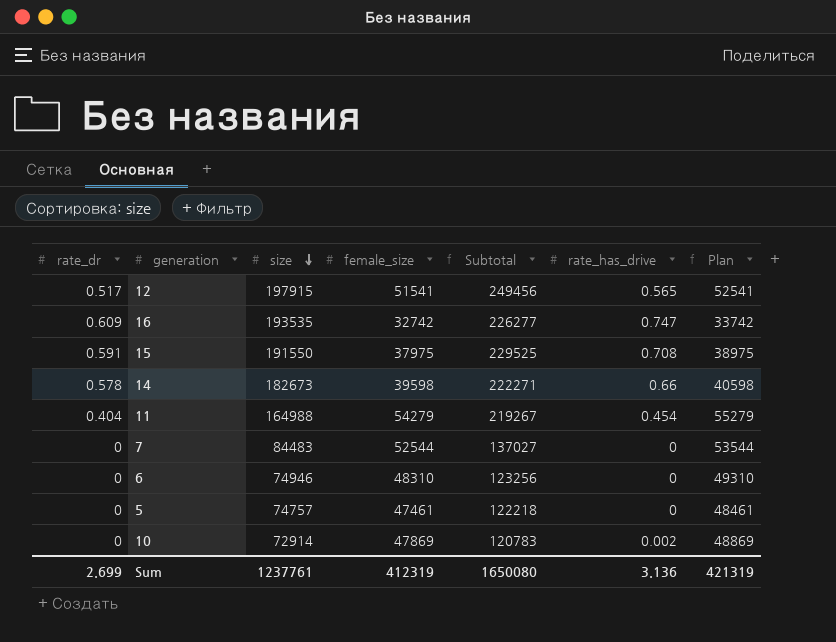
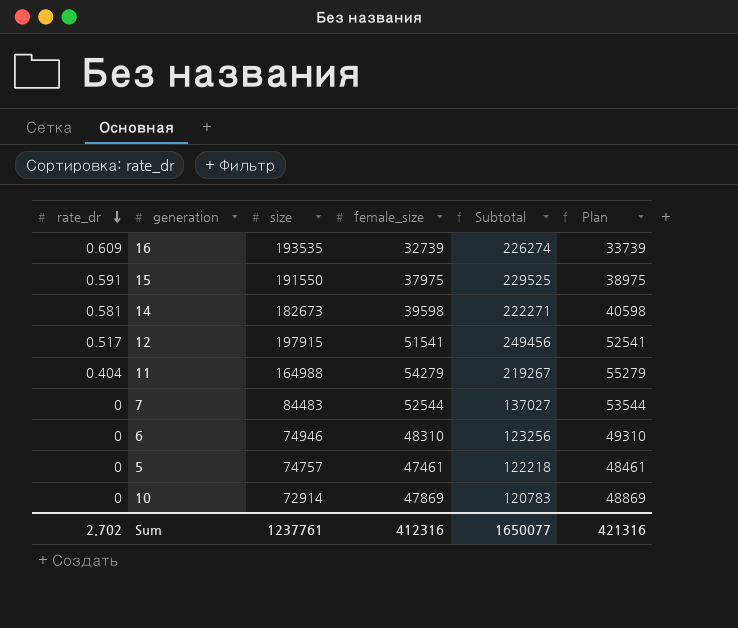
row order: size descending -> rate_dr descending
column rate_has_drive | position: 6 -> none
16 | female_size: 32742 -> 32739
16 | Subtotal: 226277 -> 226274
16 | Plan: 33742 -> 33739
14 | rate_dr: 0.578 -> 0.581
Sum | rate_dr: 2.699 -> 2.702
Sum | female_size: 412319 -> 412316
Sum | Subtotal: 1650080 -> 1650077
Sum | Plan: 421319 -> 421316

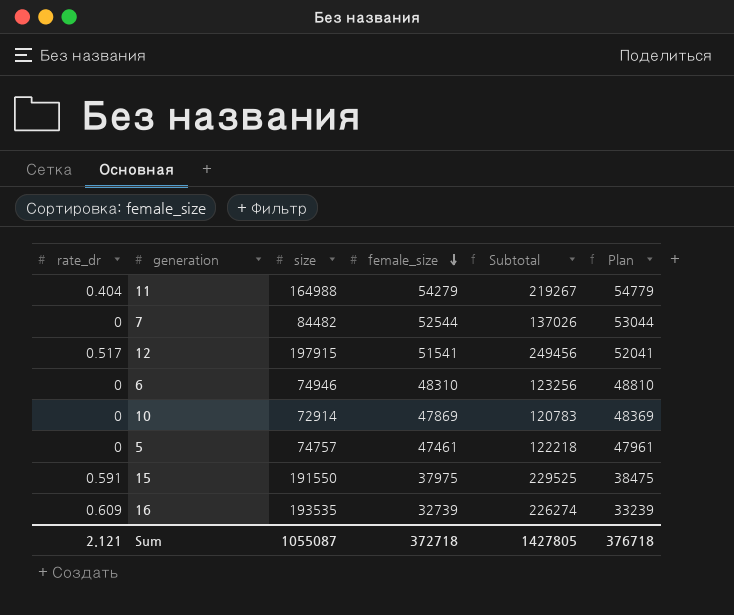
row order: rate_dr descending -> female_size descending
column Plan | formula: [female_size] + 1000 -> [female_size] + 500
row 14: 0.581 | 182673 | 39598 | 222271 | 40598 -> none
7 | size: 84483 -> 84482
7 | Subtotal: 137027 -> 137026
Sum | rate_dr: 2.702 -> 2.121
Sum | size: 1237761 -> 1055087
Sum | female_size: 412316 -> 372718
Sum | Subtotal: 1650077 -> 1427805
Sum | Plan: 421316 -> 376718

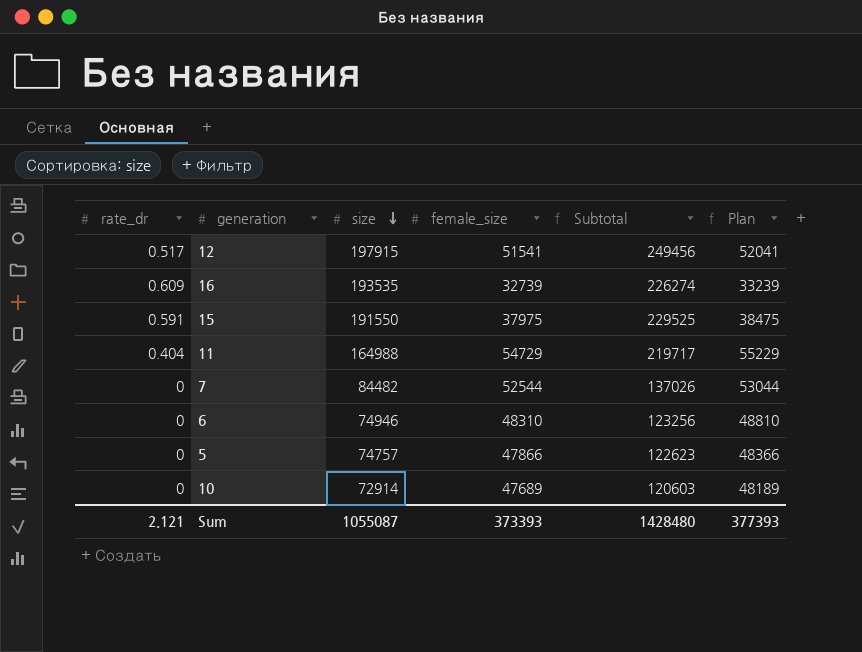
row order: female_size descending -> size descending
11 | female_size: 54279 -> 54729
11 | Subtotal: 219267 -> 219717
11 | Plan: 54779 -> 55229
5 | female_size: 47461 -> 47866
5 | Subtotal: 122218 -> 122623
5 | Plan: 47961 -> 48366
10 | female_size: 47869 -> 47689
10 | Subtotal: 120783 -> 120603
10 | Plan: 48369 -> 48189
Sum | female_size: 372718 -> 373393
Sum | Subtotal: 1427805 -> 1428480
Sum | Plan: 376718 -> 377393

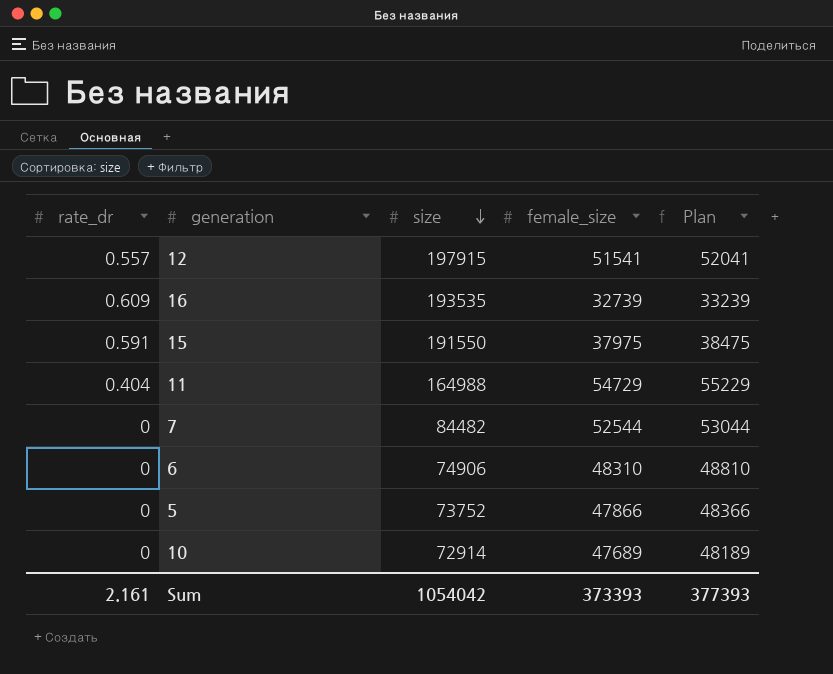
column Subtotal | formula: [size] + [female_size] -> none
12 | rate_dr: 0.517 -> 0.557
6 | size: 74946 -> 74906
5 | size: 74757 -> 73752
Sum | rate_dr: 2.121 -> 2.161
Sum | size: 1055087 -> 1054042

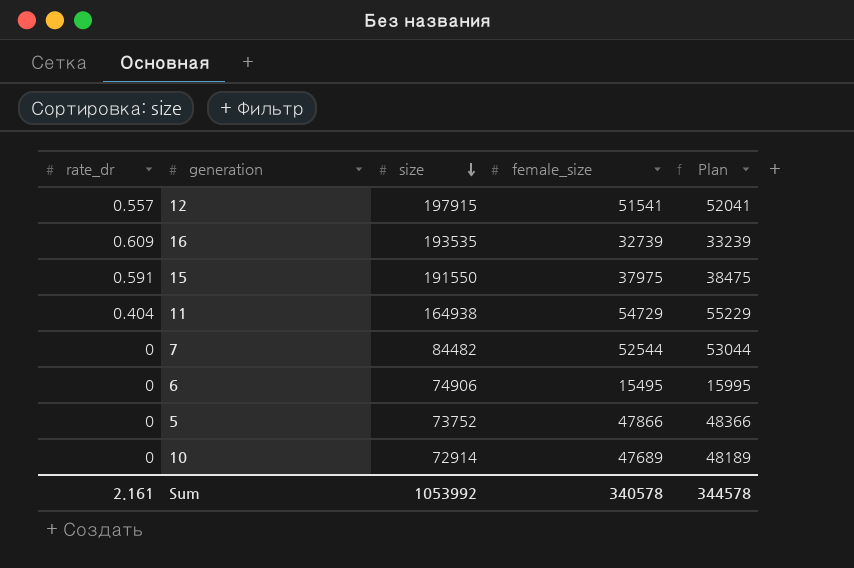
11 | size: 164988 -> 164938
6 | female_size: 48310 -> 15495
6 | Plan: 48810 -> 15995
Sum | size: 1054042 -> 1053992
Sum | female_size: 373393 -> 340578
Sum | Plan: 377393 -> 344578

